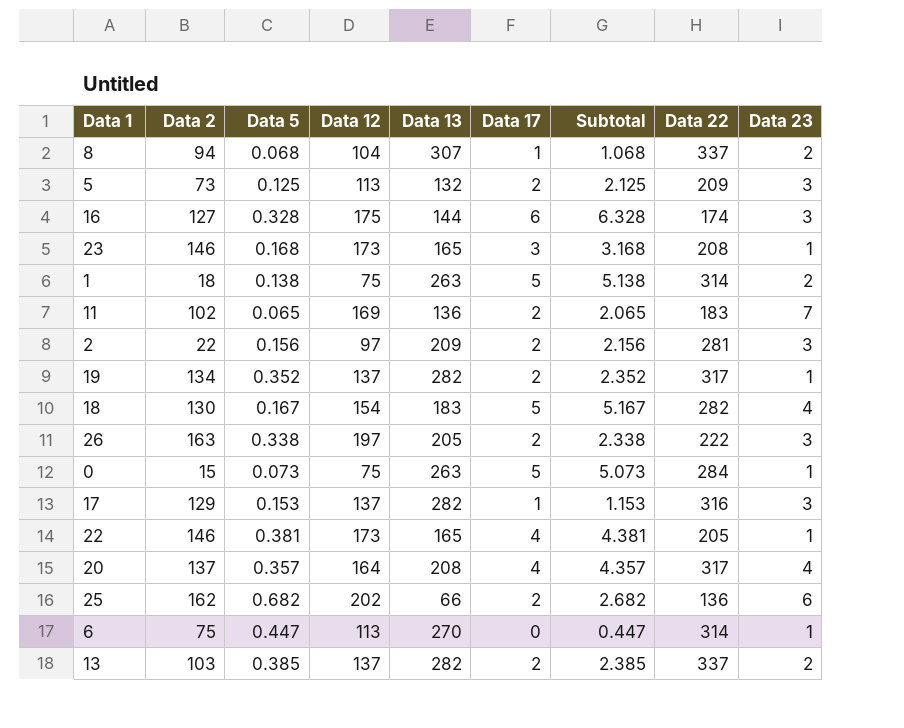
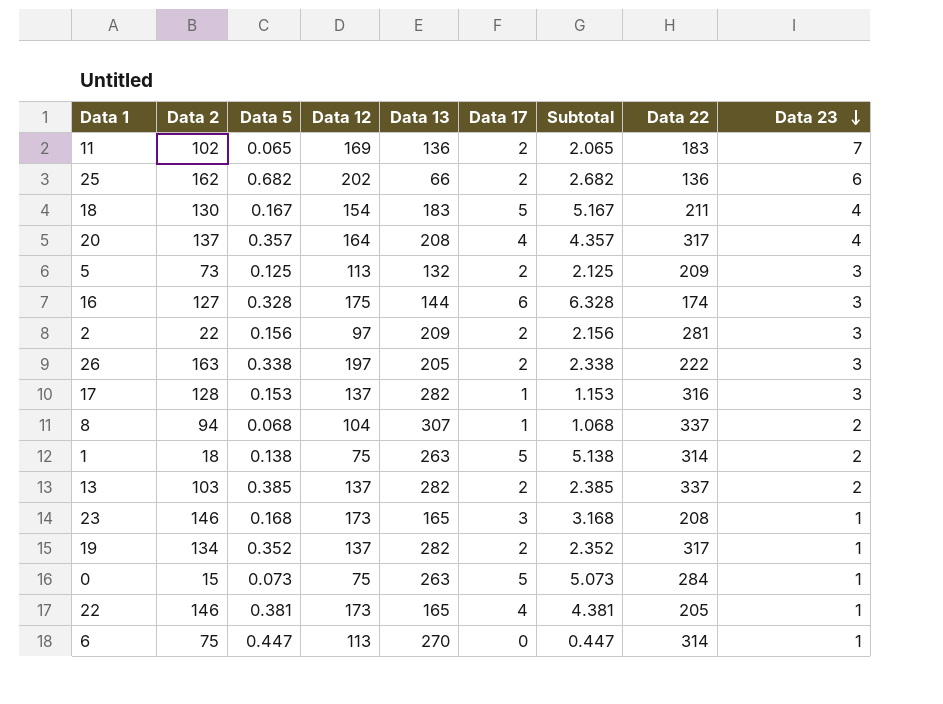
row order: none -> Data 23 descending
18 | Data 22: 282 -> 211
17 | Data 2: 129 -> 128

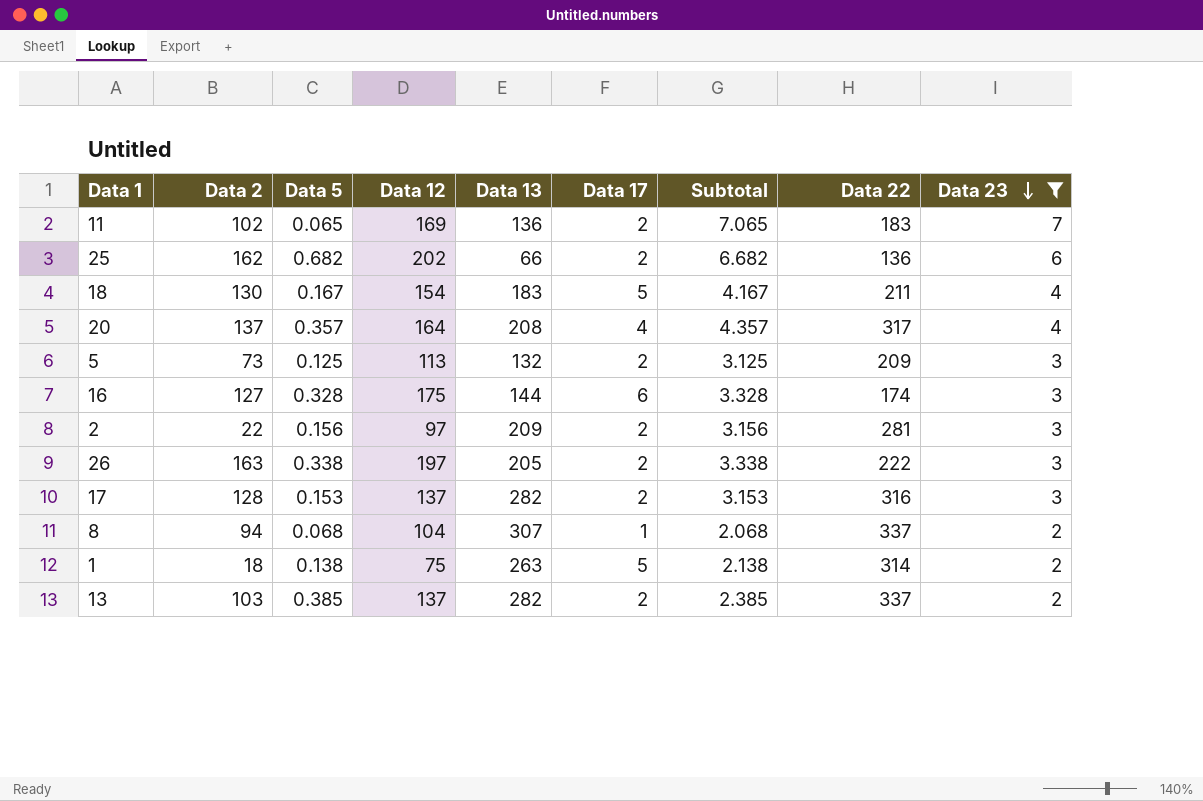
filter: none -> Data 23 != 1
column Subtotal | formula: [Data 5] + [Data 17] -> [Data 5] + [Data 23]
17 | Data 17: 1 -> 2

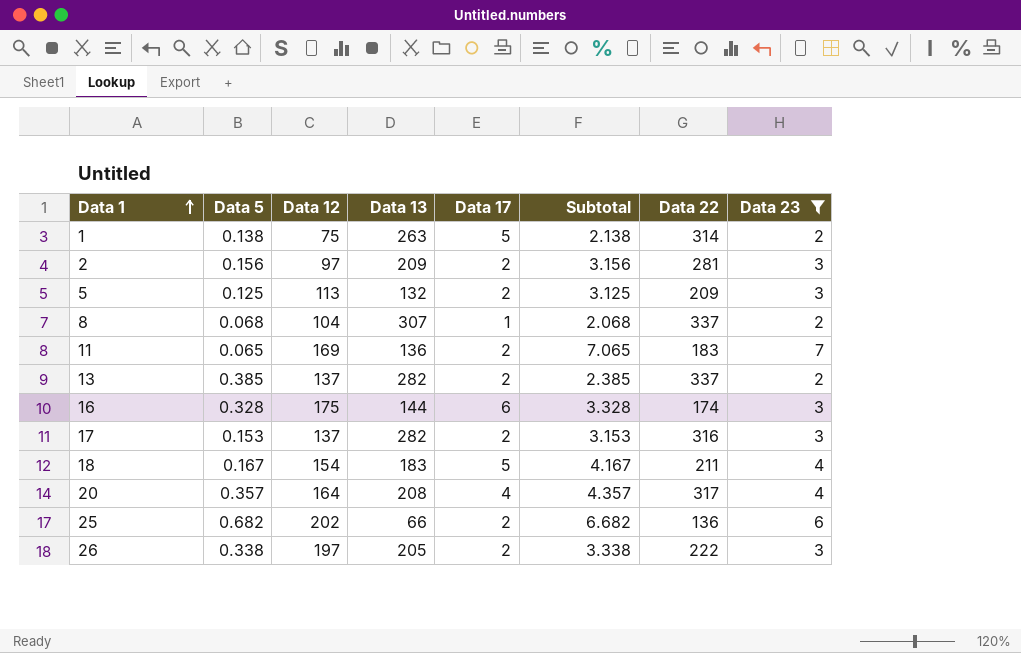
row order: Data 23 descending -> Data 1 ascending
column Data 2 | position: 2 -> none

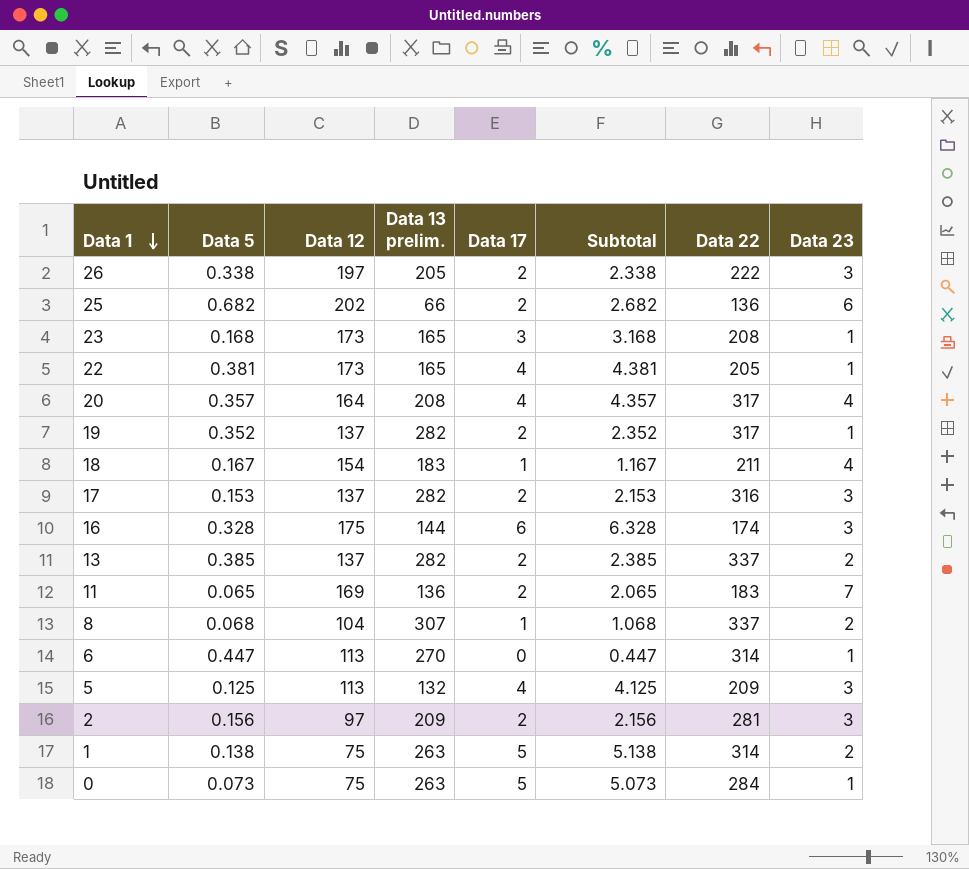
filter: Data 23 != 1 -> none
row order: Data 1 ascending -> Data 1 descending
column name: Data 13 -> Data 13 prelim.
column Subtotal | formula: [Data 5] + [Data 23] -> [Data 5] + [Data 17]
18 | Data 17: 5 -> 1
5 | Data 17: 2 -> 4

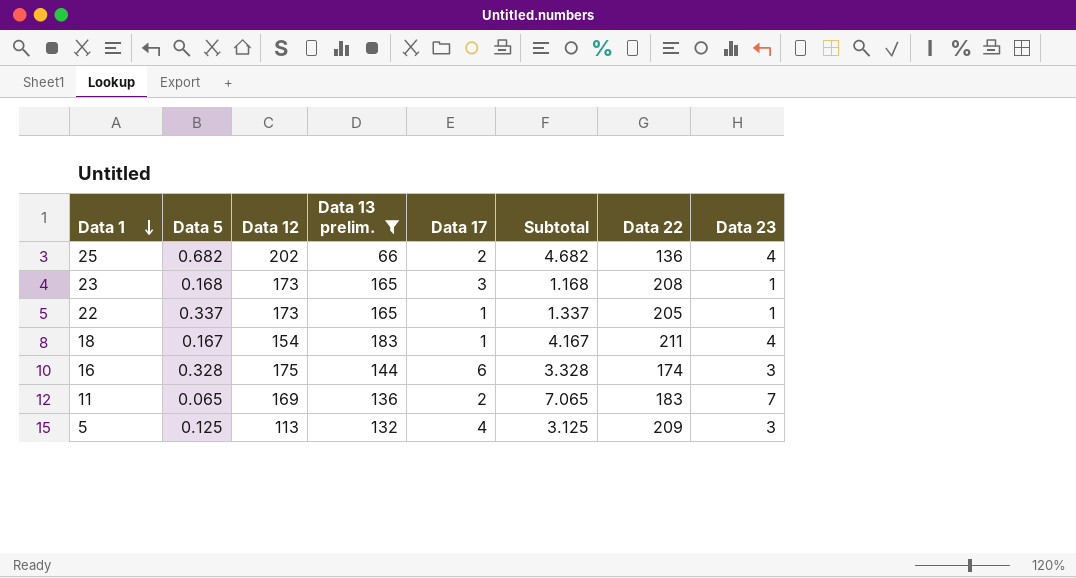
filter: none -> Data 13 prelim. <= 183
column Subtotal | formula: [Data 5] + [Data 17] -> [Data 5] + [Data 23]
25 | Data 23: 6 -> 4
22 | Data 5: 0.381 -> 0.337
22 | Data 17: 4 -> 1

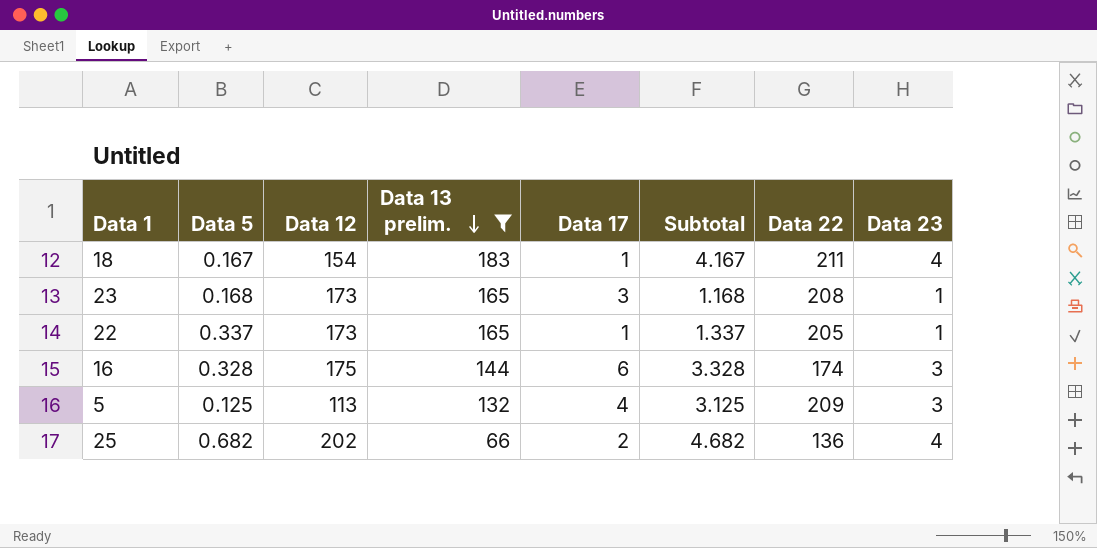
row order: Data 1 descending -> Data 13 prelim. descending
row 11: 0.065 | 169 | 136 | 2 | 7.065 | 183 | 7 -> none

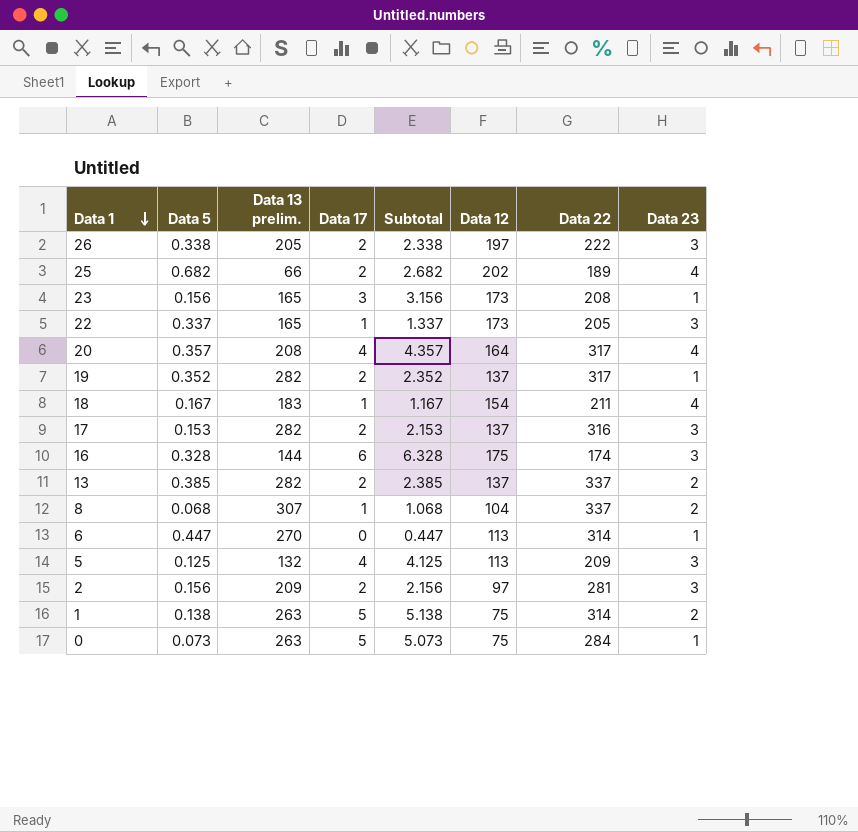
filter: Data 13 prelim. <= 183 -> none
row order: Data 13 prelim. descending -> Data 1 descending
column Subtotal | formula: [Data 5] + [Data 23] -> [Data 5] + [Data 17]
column Data 12 | position: 3 -> 6
25 | Data 22: 136 -> 189
23 | Data 5: 0.168 -> 0.156
22 | Data 23: 1 -> 3

